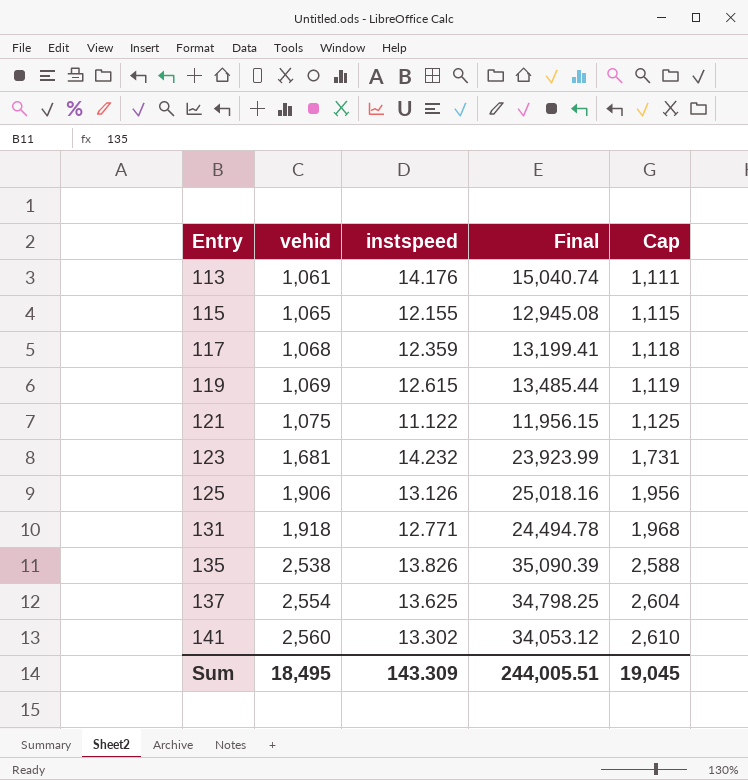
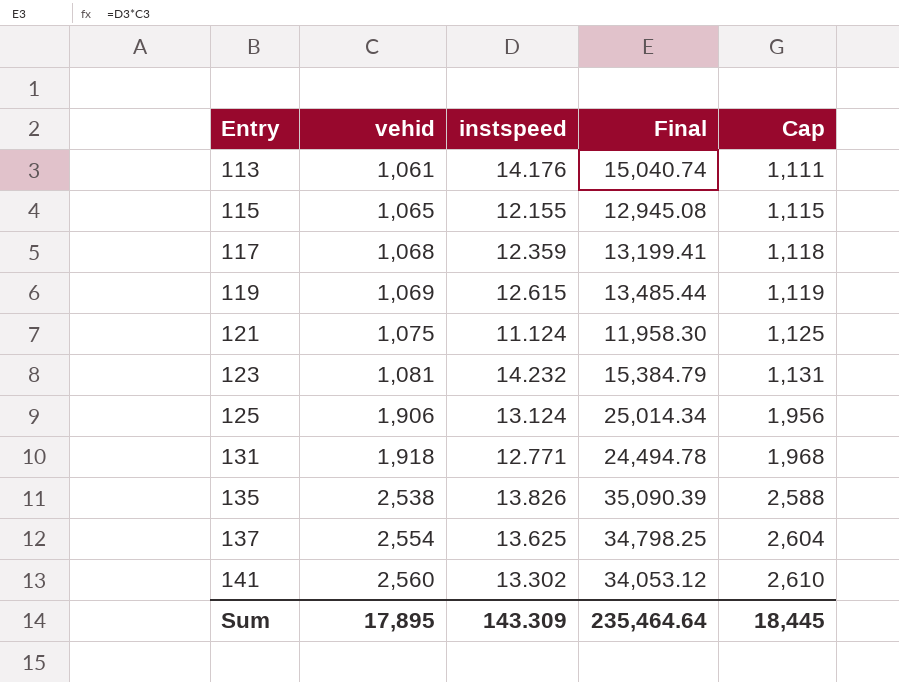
121 | instspeed: 11.122 -> 11.124
121 | Final: 11,956.15 -> 11,958.30
123 | vehid: 1,681 -> 1,081
123 | Final: 23,923.99 -> 15,384.79
123 | Cap: 1,731 -> 1,131
125 | instspeed: 13.126 -> 13.124
125 | Final: 25,018.16 -> 25,014.34
Sum | vehid: 18,495 -> 17,895
Sum | Final: 244,005.51 -> 235,464.64
Sum | Cap: 19,045 -> 18,445

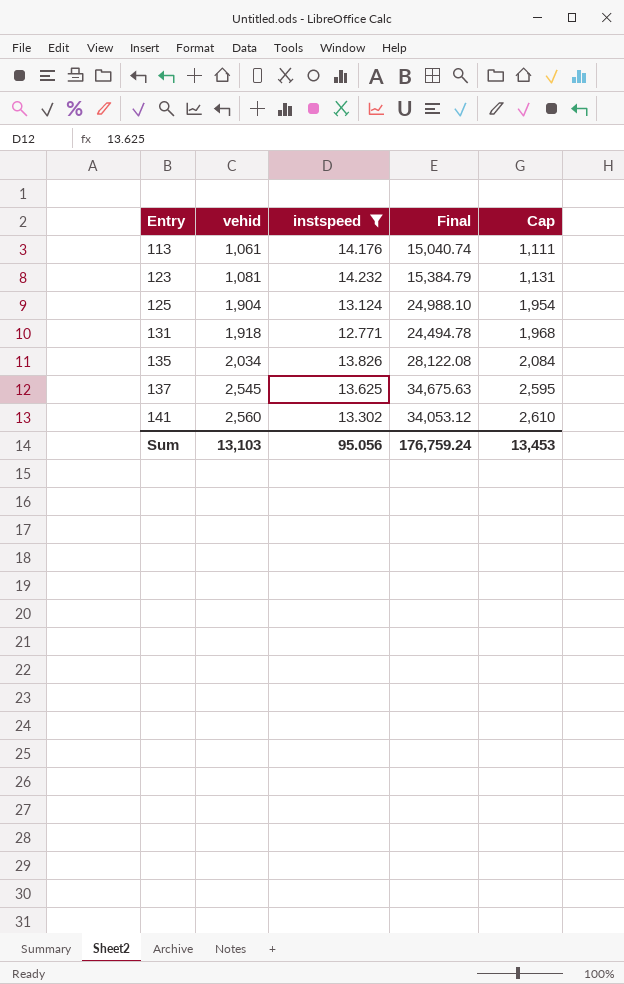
filter: none -> instspeed >= 12.771
125 | vehid: 1,906 -> 1,904
125 | Final: 25,014.34 -> 24,988.10
125 | Cap: 1,956 -> 1,954
135 | vehid: 2,538 -> 2,034
135 | Final: 35,090.39 -> 28,122.08
135 | Cap: 2,588 -> 2,084
137 | vehid: 2,554 -> 2,545
137 | Final: 34,798.25 -> 34,675.63
137 | Cap: 2,604 -> 2,595
Sum | vehid: 17,895 -> 13,103
Sum | instspeed: 143.309 -> 95.056
Sum | Final: 235,464.64 -> 176,759.24
Sum | Cap: 18,445 -> 13,453

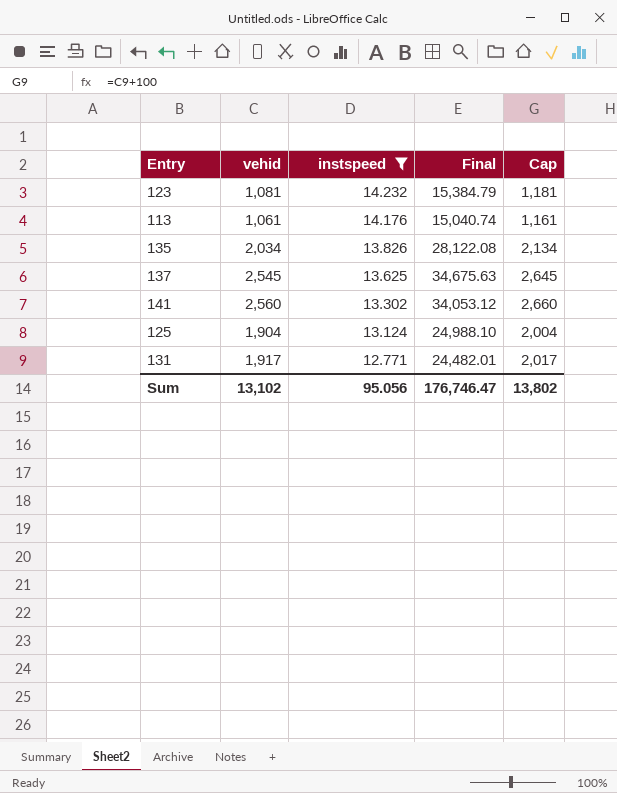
row order: Entry ascending -> instspeed descending
column Cap | formula: [vehid] + 50 -> [vehid] + 100
131 | vehid: 1,918 -> 1,917
131 | Final: 24,494.78 -> 24,482.01
Sum | vehid: 13,103 -> 13,102
Sum | Final: 176,759.24 -> 176,746.47
Sum | Cap: 13,453 -> 13,802

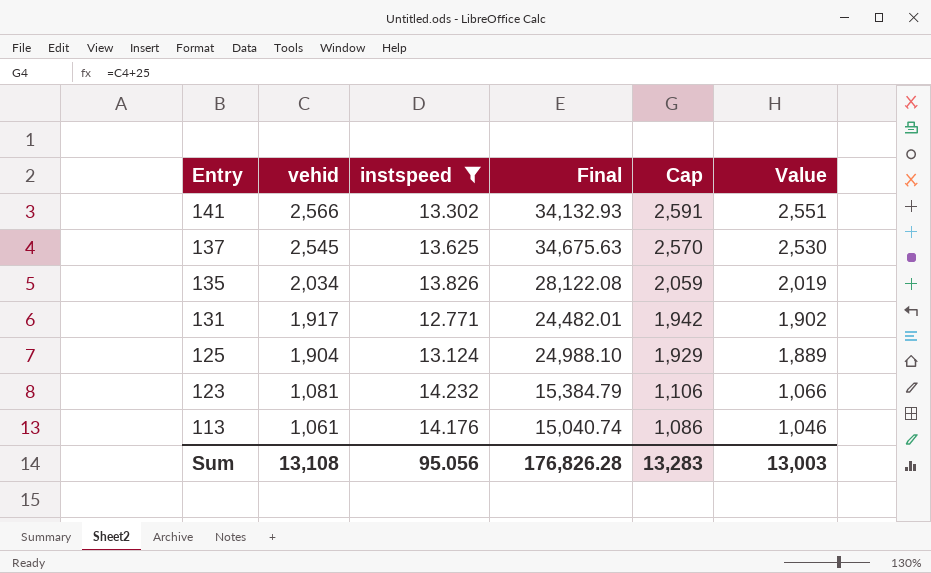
row order: instspeed descending -> Entry descending
column Cap | formula: [vehid] + 100 -> [vehid] + 25
column Value | formula: none -> [vehid] - 15
141 | vehid: 2,560 -> 2,566
141 | Final: 34,053.12 -> 34,132.93
Sum | vehid: 13,102 -> 13,108
Sum | Final: 176,746.47 -> 176,826.28
Sum | Cap: 13,802 -> 13,283

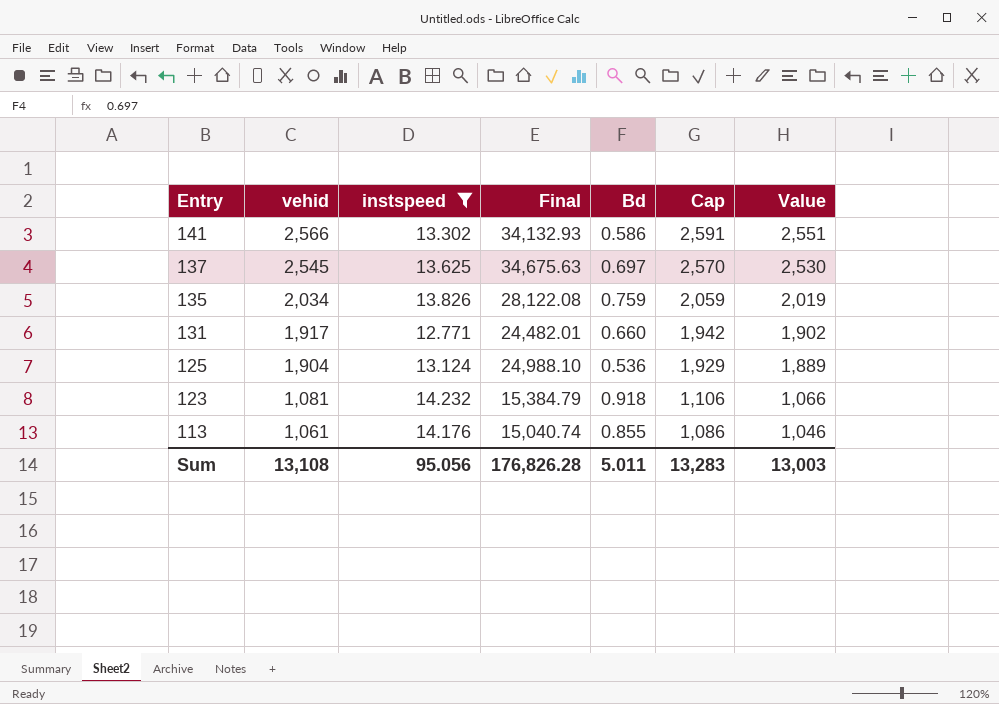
column Bd | position: none -> 5

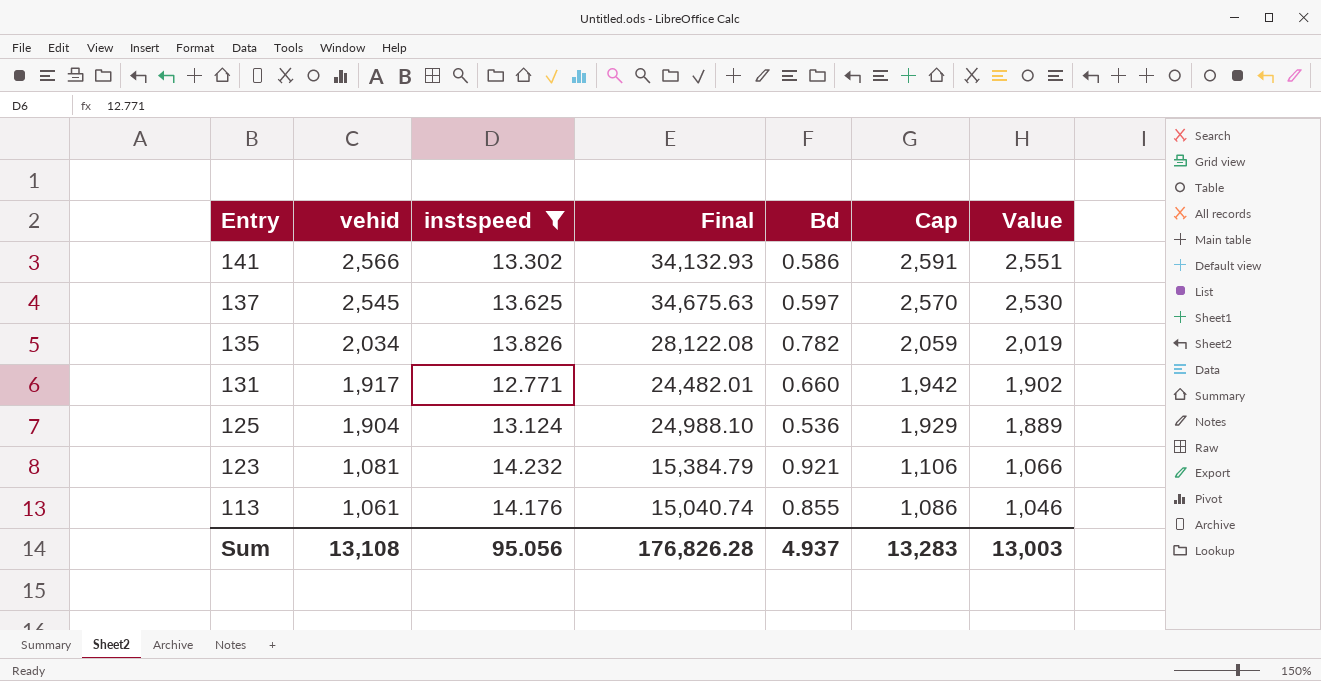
137 | Bd: 0.697 -> 0.597
135 | Bd: 0.759 -> 0.782
123 | Bd: 0.918 -> 0.921
Sum | Bd: 5.011 -> 4.937

